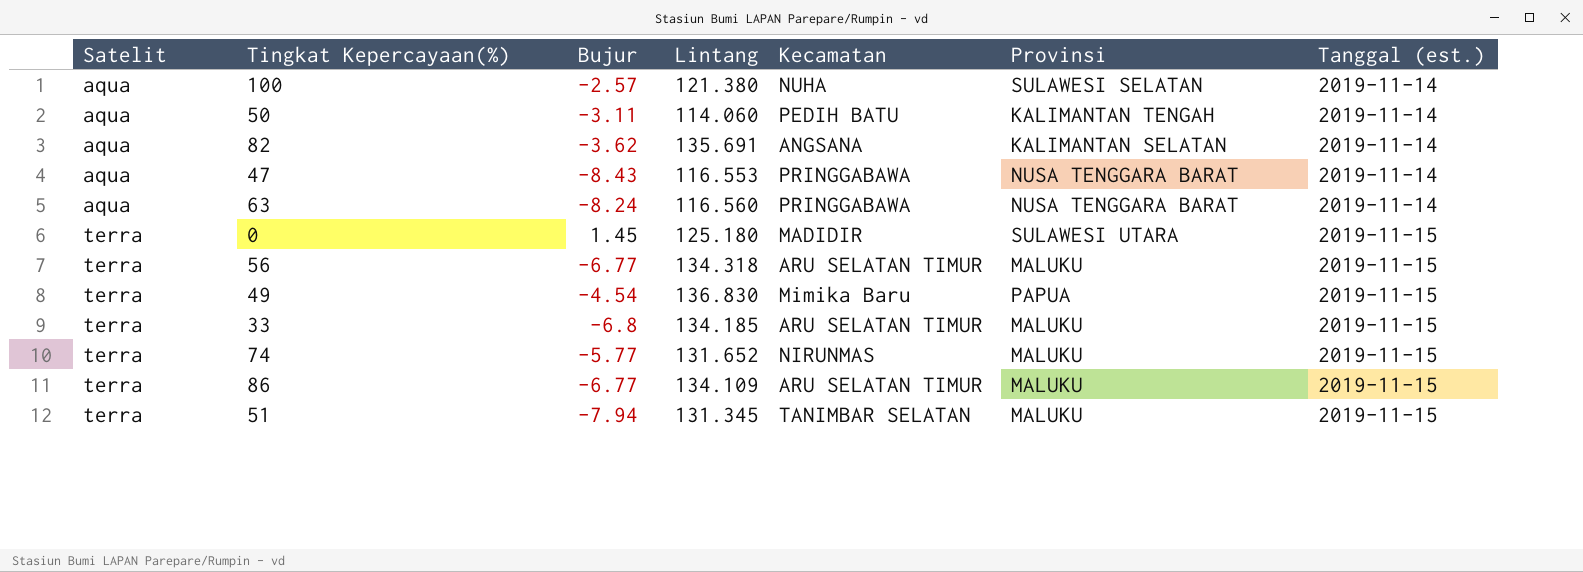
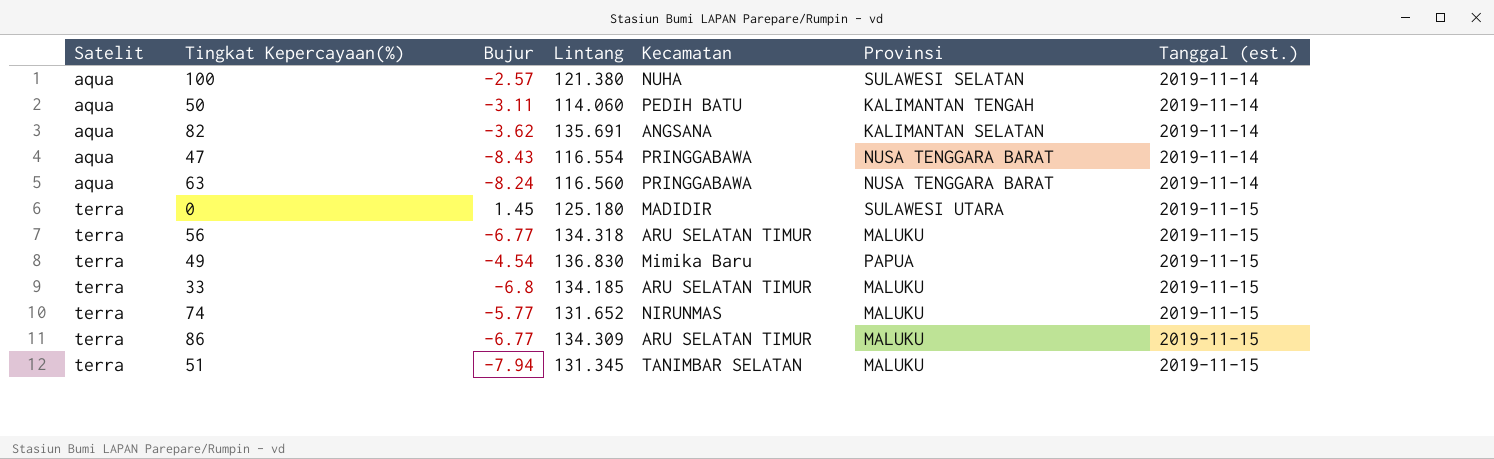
47 | Lintang: 116.553 -> 116.554
86 | Lintang: 134.109 -> 134.309

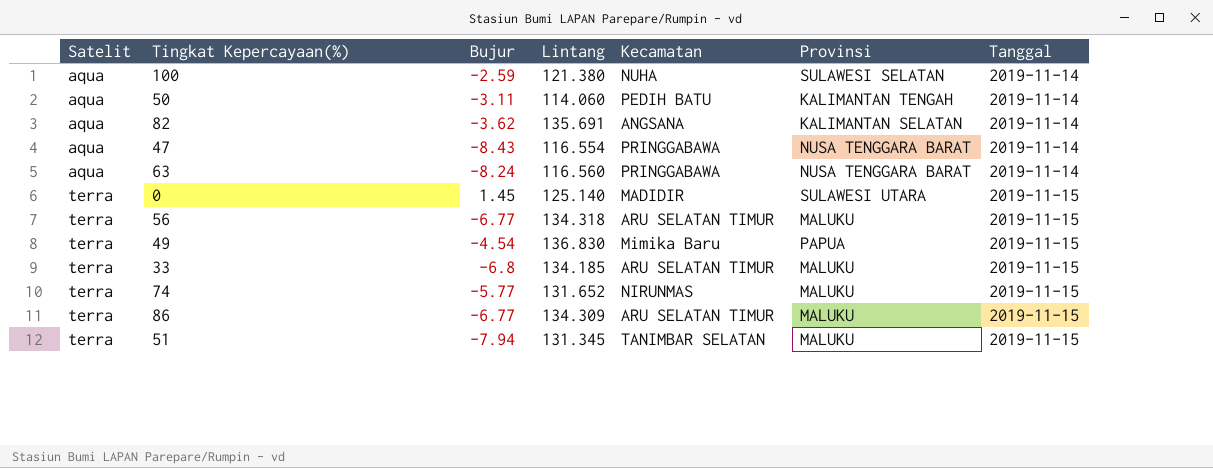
column name: Tanggal (est.) -> Tanggal
100 | Bujur: -2.57 -> -2.59
0 | Lintang: 125.180 -> 125.140

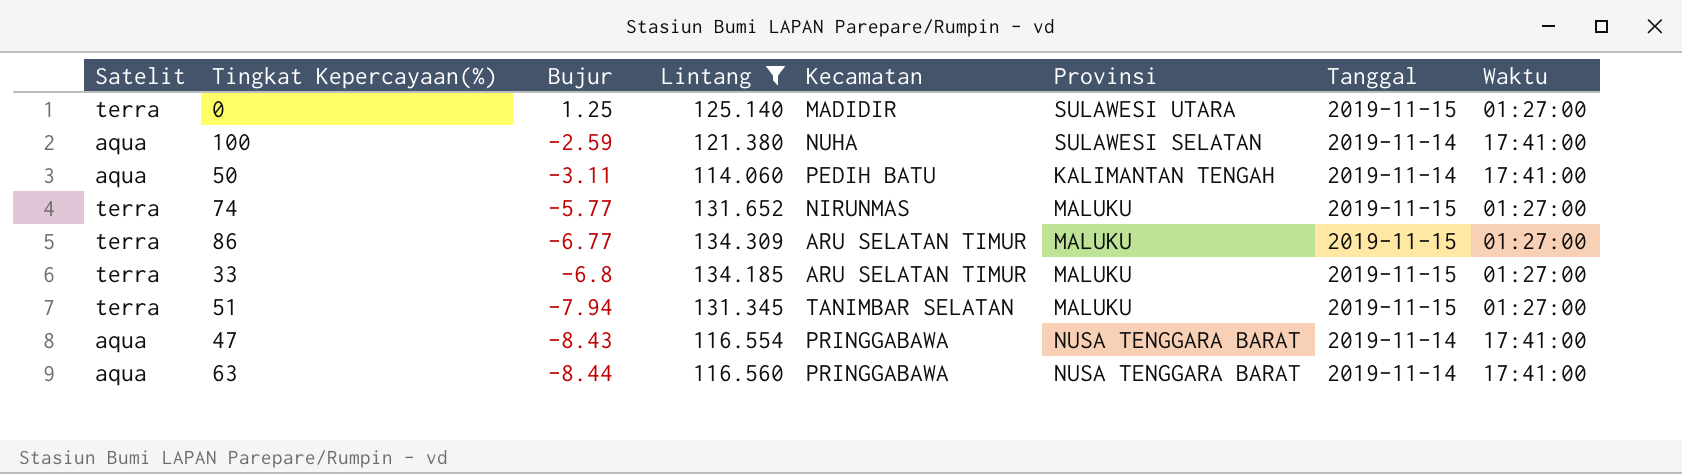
filter: none -> Lintang <= 134.309
row order: Satelit ascending -> Bujur descending
column Waktu | position: none -> 8
0 | Bujur: 1.45 -> 1.25
63 | Bujur: -8.24 -> -8.44

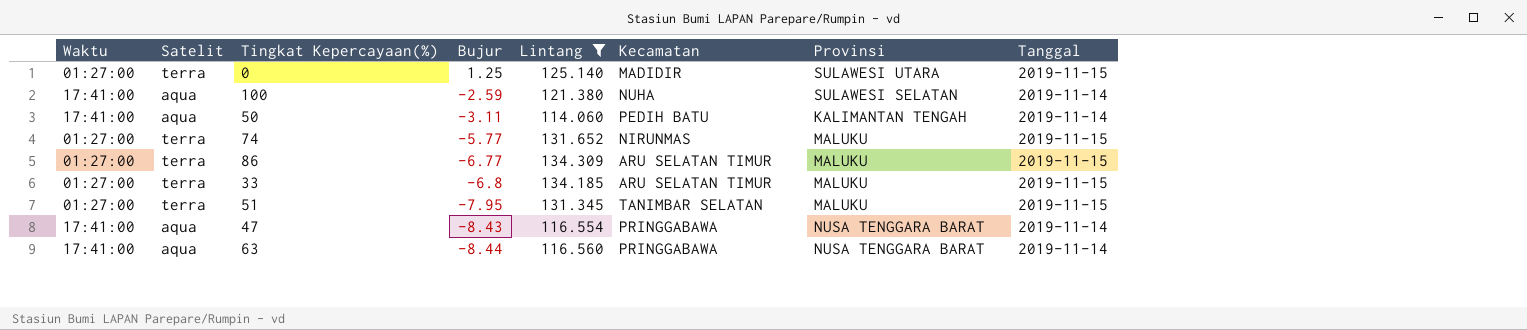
column Waktu | position: 8 -> 1
51 | Bujur: -7.94 -> -7.95

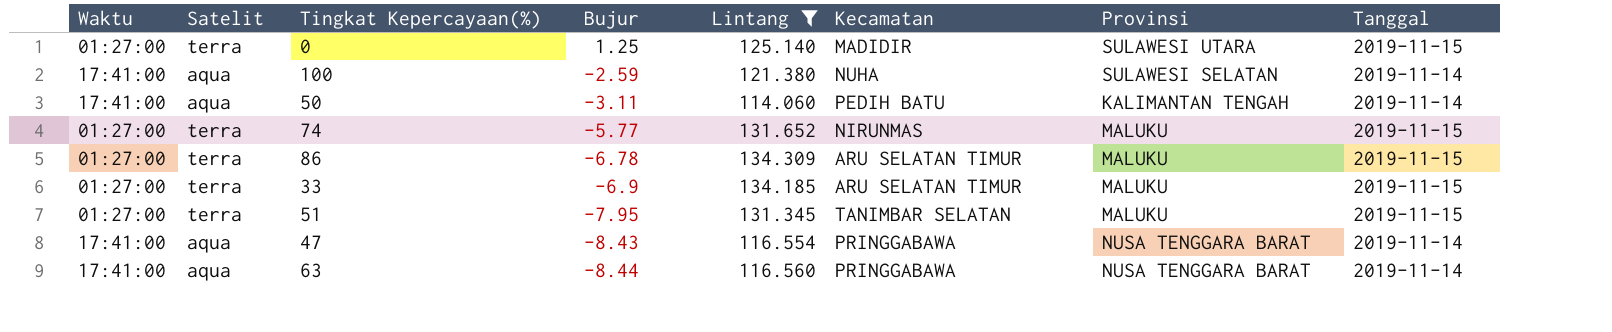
86 | Bujur: -6.77 -> -6.78
33 | Bujur: -6.8 -> -6.9

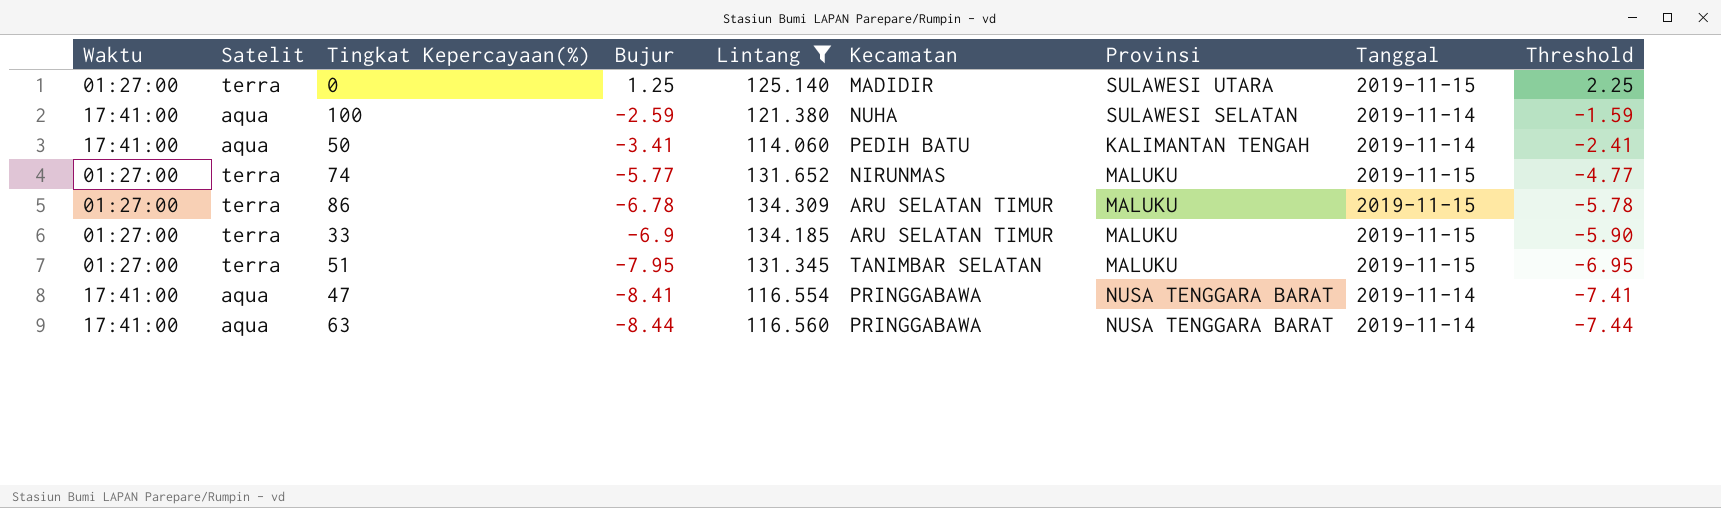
column Threshold | formula: none -> [Bujur] + 1
50 | Bujur: -3.11 -> -3.41
47 | Bujur: -8.43 -> -8.41

